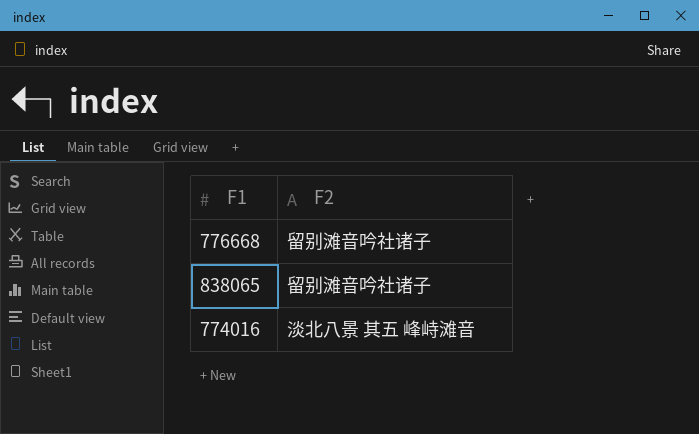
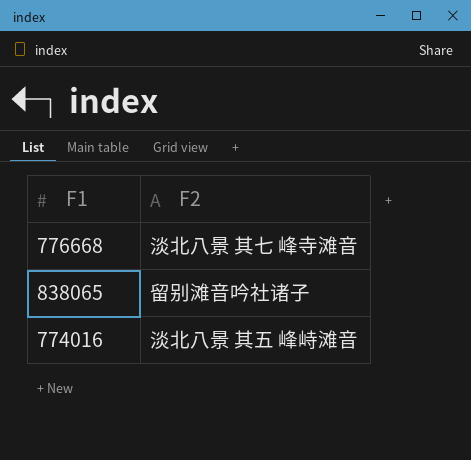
776668 | F2: 留别滩音吟社诸子 -> 淡北八景 其七 峰寺滩音

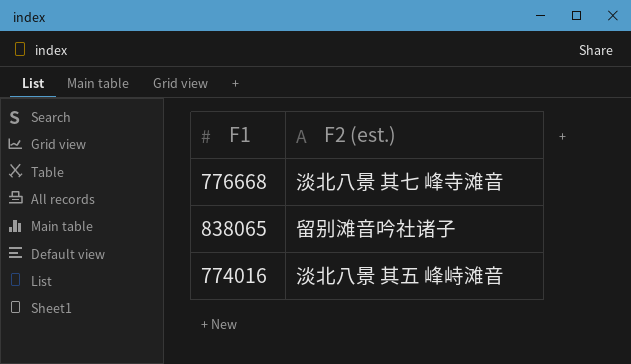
column name: F2 -> F2 (est.)

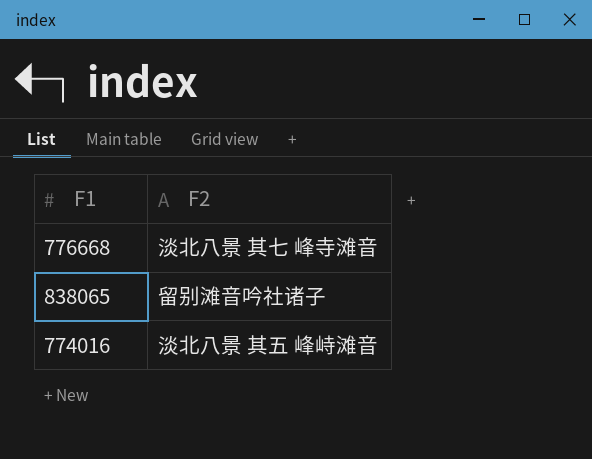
column name: F2 (est.) -> F2

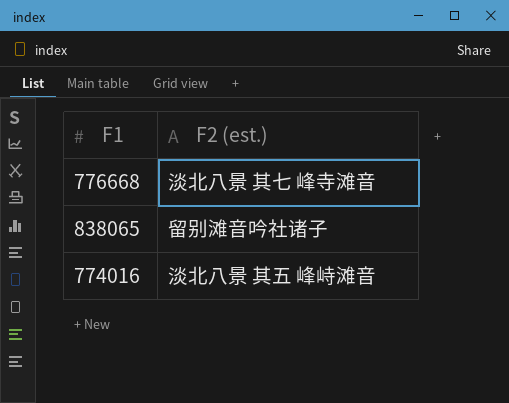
column name: F2 -> F2 (est.)

